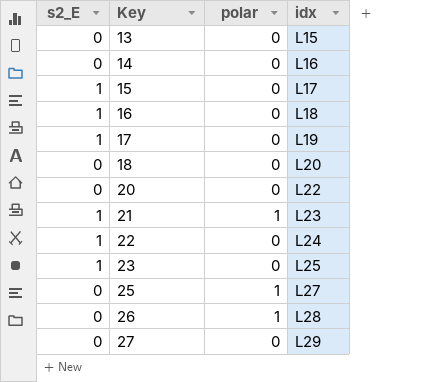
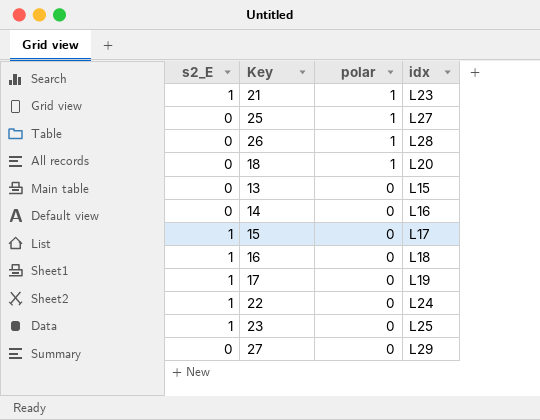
row order: Key ascending -> polar descending
row 20: 0 | 0 | L22 -> none
18 | polar: 0 -> 1

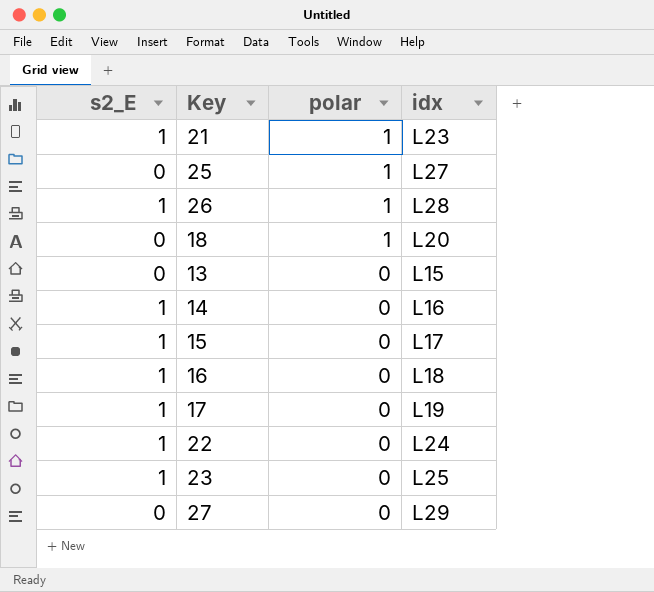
26 | s2_E: 0 -> 1
14 | s2_E: 0 -> 1

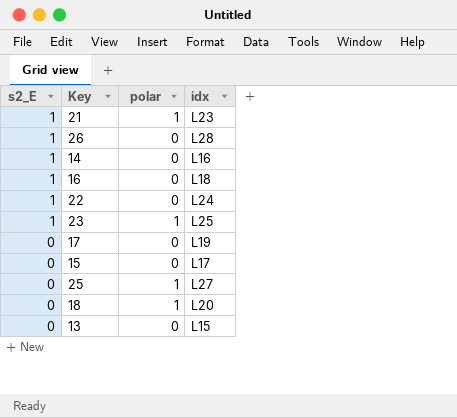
row order: polar descending -> s2_E descending
row 27: 0 | 0 | L29 -> none
26 | polar: 1 -> 0
23 | polar: 0 -> 1
17 | s2_E: 1 -> 0
15 | s2_E: 1 -> 0

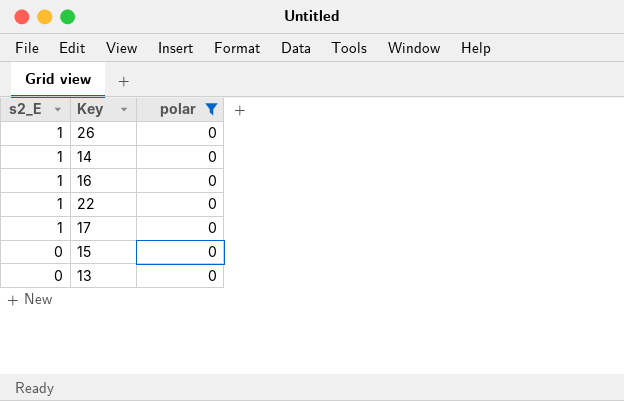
filter: none -> polar = 0
column idx | position: 4 -> none
17 | s2_E: 0 -> 1

